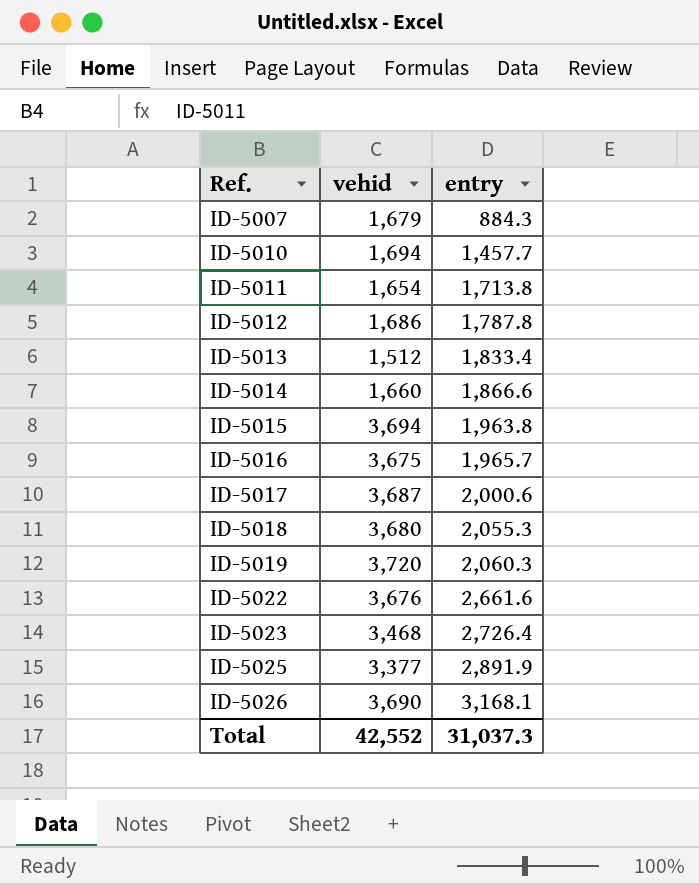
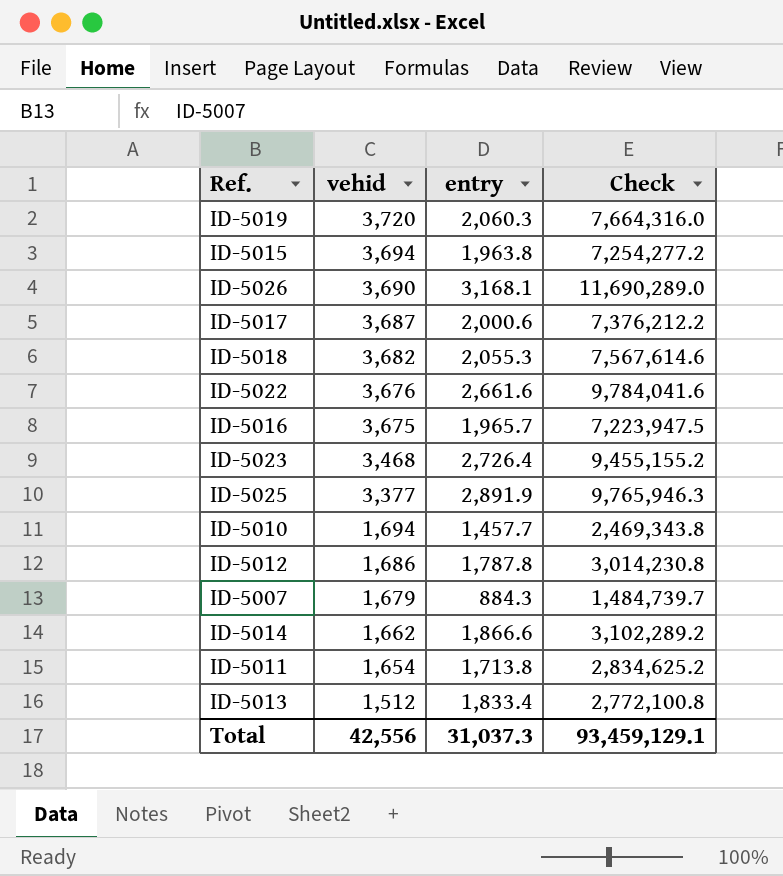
row order: Ref. ascending -> vehid descending
column Check | formula: none -> [vehid] * [entry]
ID-5018 | vehid: 3,680 -> 3,682
ID-5014 | vehid: 1,660 -> 1,662
Total | vehid: 42,552 -> 42,556

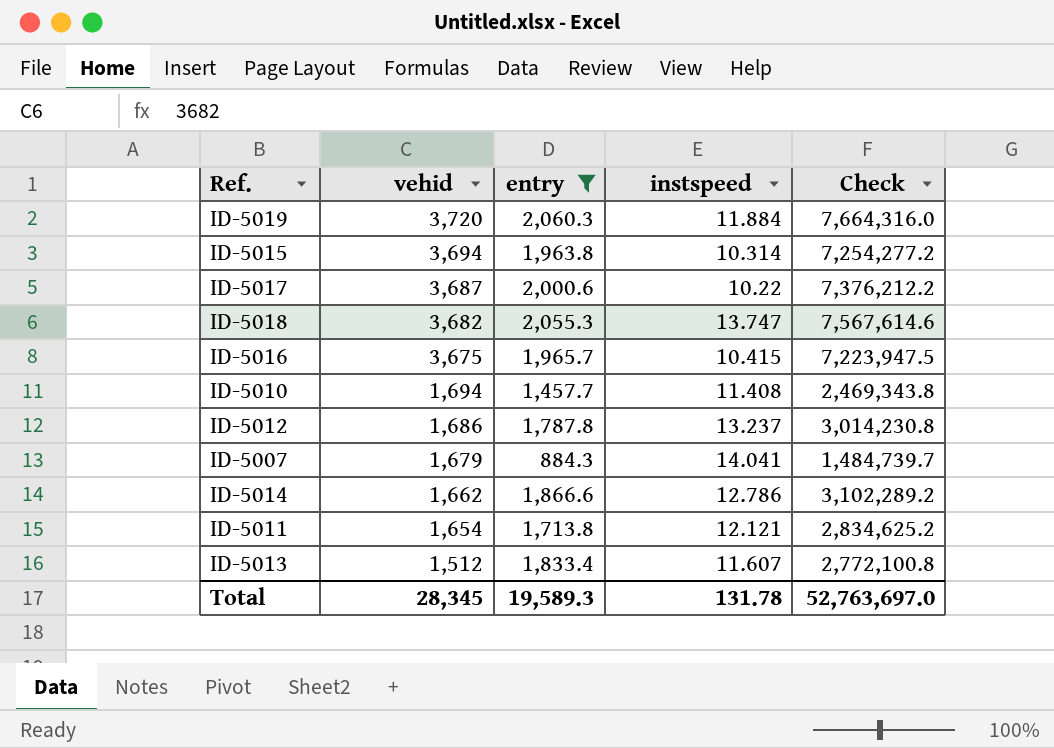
filter: none -> entry <= 2,060.3
column instspeed | position: none -> 4
Total | vehid: 42,556 -> 28,345
Total | entry: 31,037.3 -> 19,589.3
Total | Check: 93,459,129.1 -> 52,763,697.0

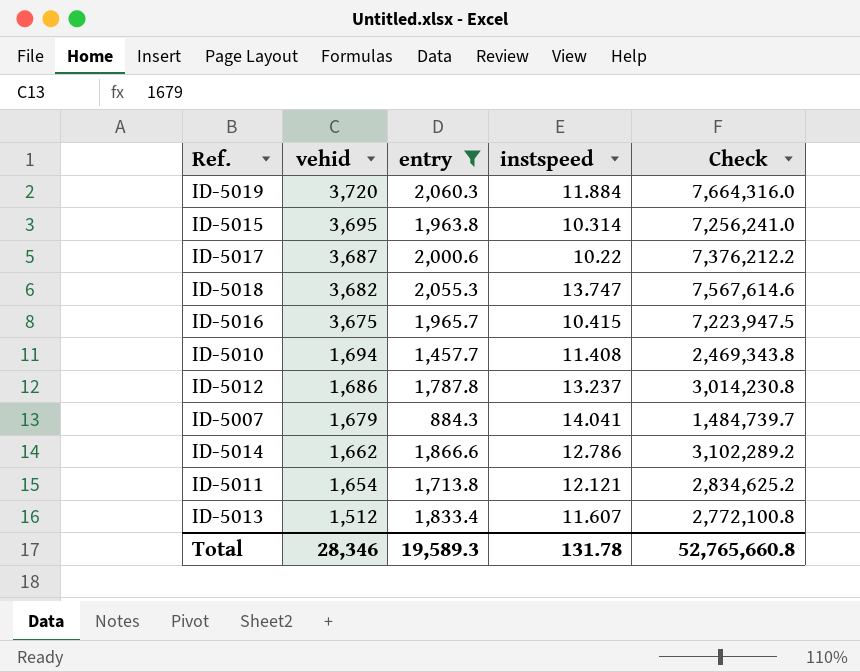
ID-5015 | vehid: 3,694 -> 3,695
ID-5015 | Check: 7,254,277.2 -> 7,256,241.0
Total | vehid: 28,345 -> 28,346
Total | Check: 52,763,697.0 -> 52,765,660.8

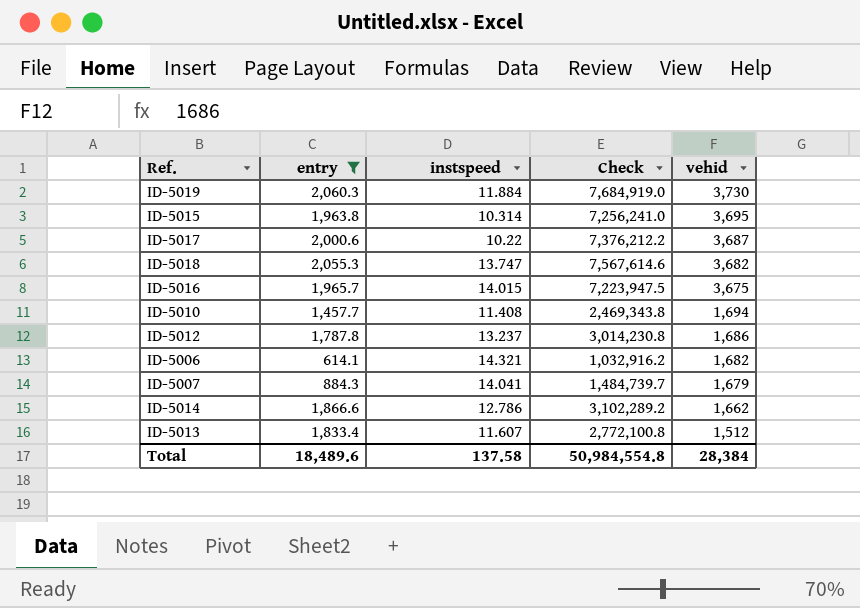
column vehid | position: 2 -> 5
row ID-5011: 1,654 | 1,713.8 | 12.121 | 2,834,625.2 -> none
ID-5019 | Check: 7,664,316.0 -> 7,684,919.0
ID-5019 | vehid: 3,720 -> 3,730
ID-5016 | instspeed: 10.415 -> 14.015
row ID-5006: none -> 614.1 | 14.321 | 1,032,916.2 | 1,682
Total | entry: 19,589.3 -> 18,489.6
Total | instspeed: 131.78 -> 137.58
Total | Check: 52,765,660.8 -> 50,984,554.8
Total | vehid: 28,346 -> 28,384

